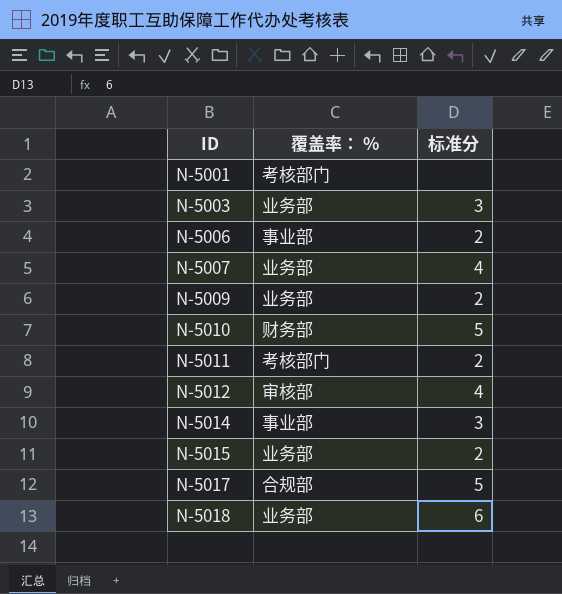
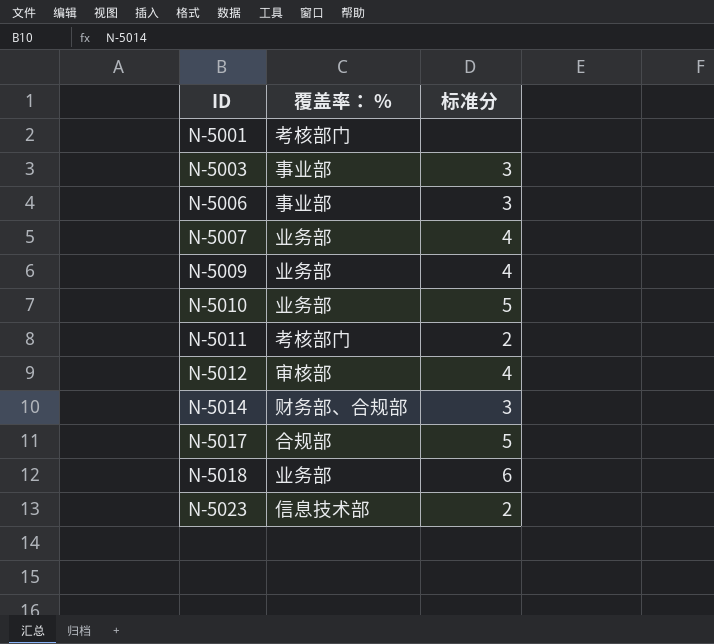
row N-5015: 业务部 | 2 -> none
N-5003 | 覆盖率： %: 业务部 -> 事业部
N-5006 | 标准分: 2 -> 3
N-5009 | 标准分: 2 -> 4
N-5010 | 覆盖率： %: 财务部 -> 业务部
N-5014 | 覆盖率： %: 事业部 -> 财务部、合规部
row N-5023: none -> 信息技术部 | 2

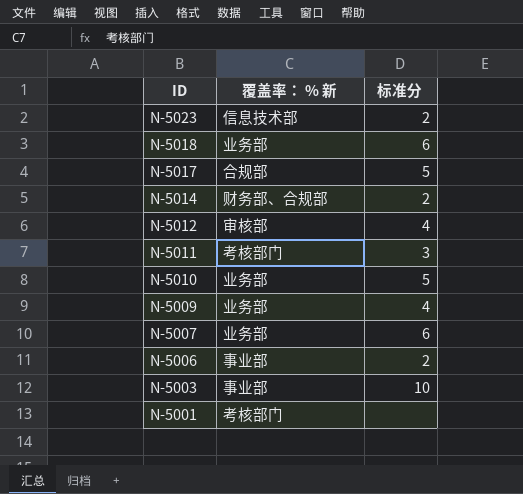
row order: ID ascending -> ID descending
column name: 覆盖率： % -> 覆盖率： % 新
N-5014 | 标准分: 3 -> 2
N-5011 | 标准分: 2 -> 3
N-5007 | 标准分: 4 -> 6
N-5006 | 标准分: 3 -> 2
N-5003 | 标准分: 3 -> 10

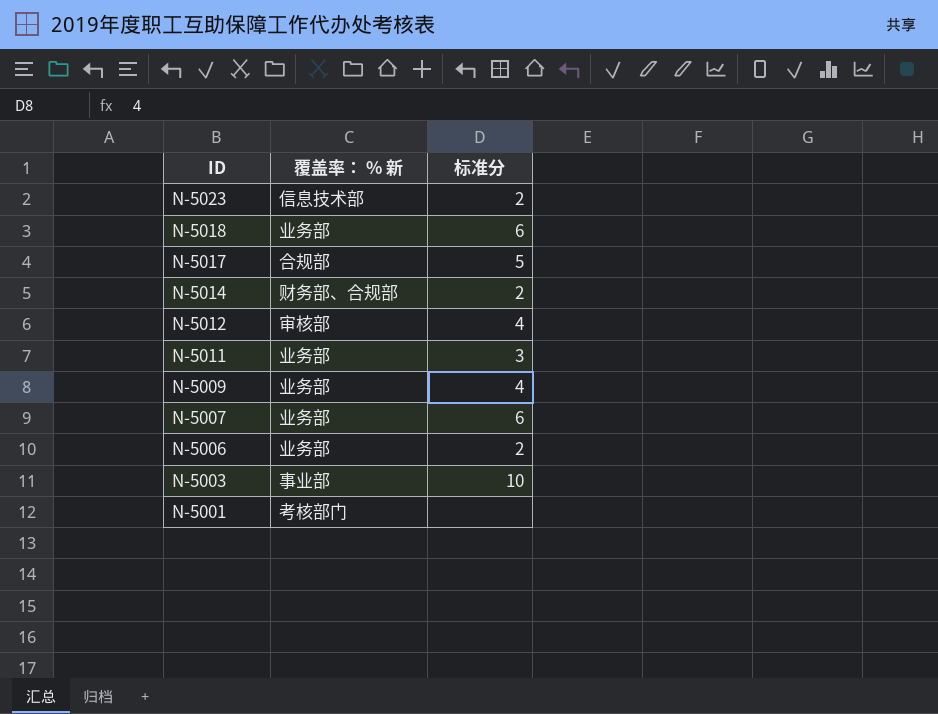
row N-5010: 业务部 | 5 -> none
N-5011 | 覆盖率： % 新: 考核部门 -> 业务部
N-5006 | 覆盖率： % 新: 事业部 -> 业务部

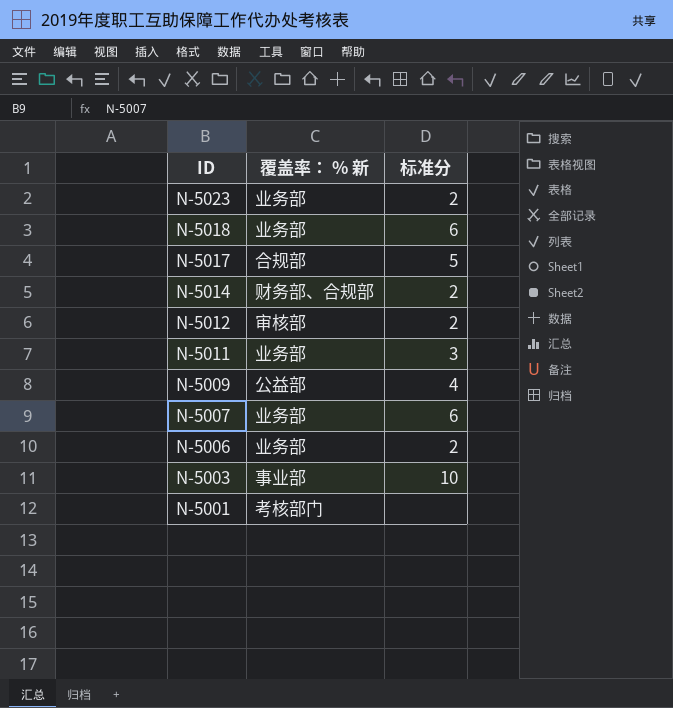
N-5023 | 覆盖率： % 新: 信息技术部 -> 业务部
N-5012 | 标准分: 4 -> 2
N-5009 | 覆盖率： % 新: 业务部 -> 公益部

